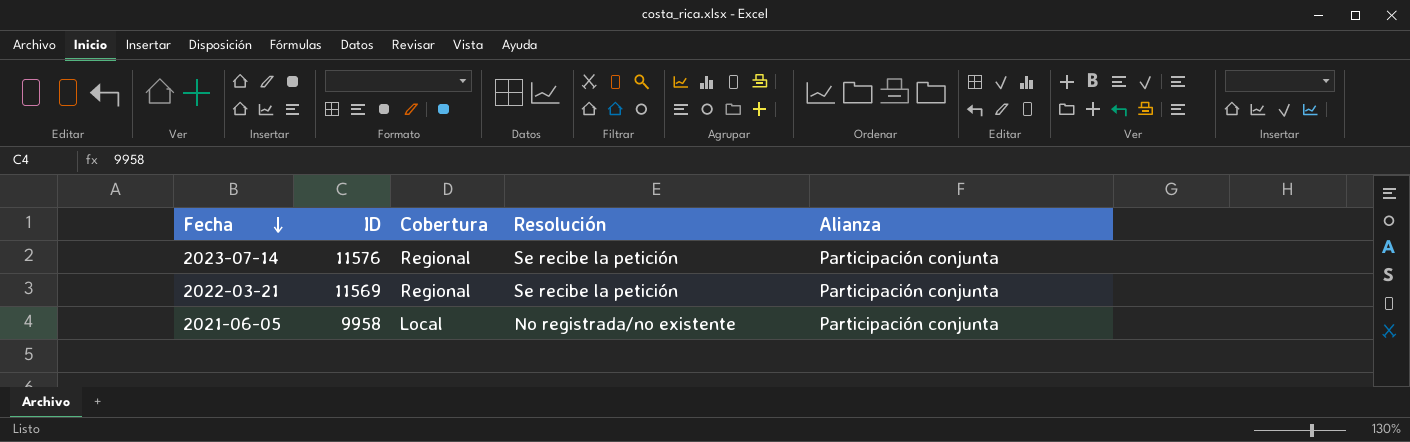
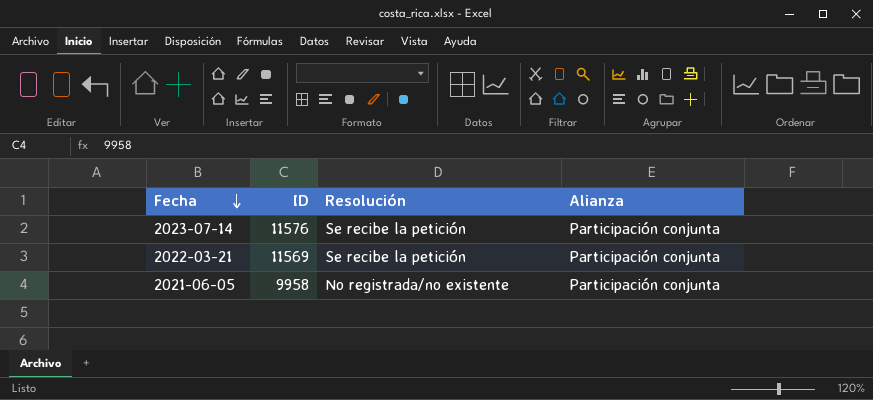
column Cobertura | position: 3 -> none

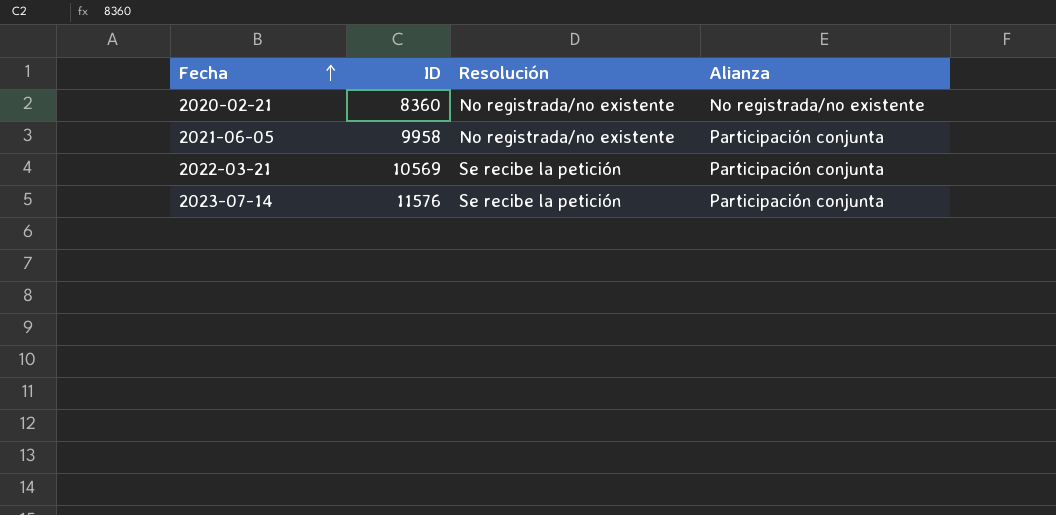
row order: Fecha descending -> Fecha ascending
row 2020-02-21: none -> 8360 | No registrada/no existente | No registrada/no existente
2022-03-21 | ID: 11569 -> 10569

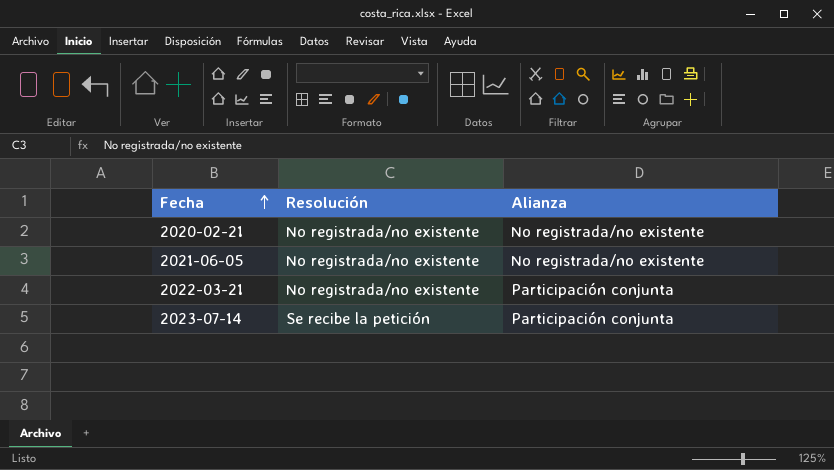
column ID | position: 2 -> none
2021-06-05 | Alianza: Participación conjunta -> No registrada/no existente
2022-03-21 | Resolución: Se recibe la petición -> No registrada/no existente

